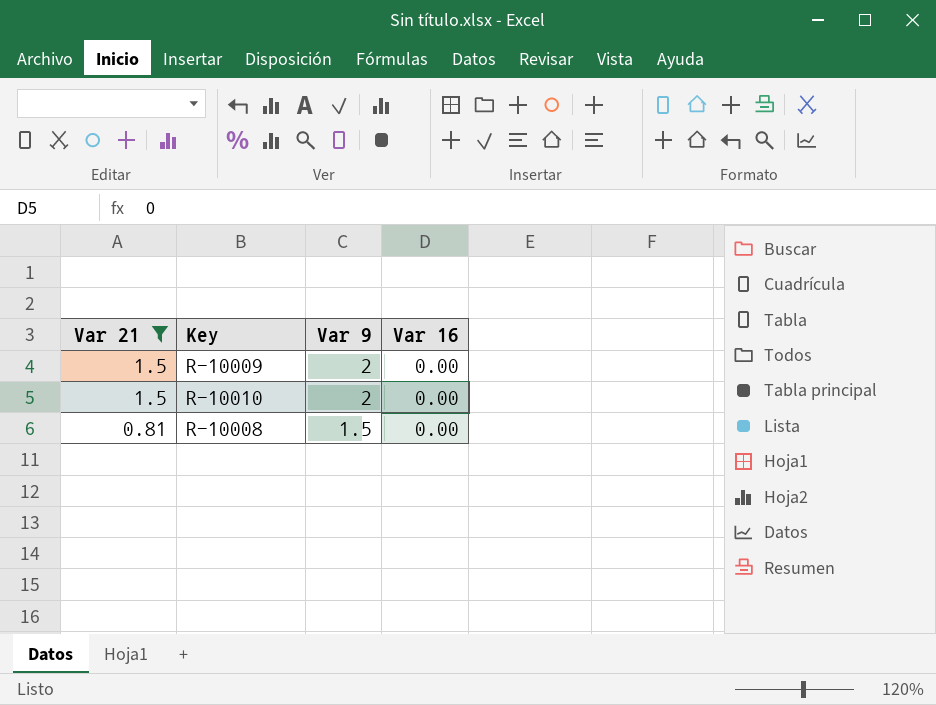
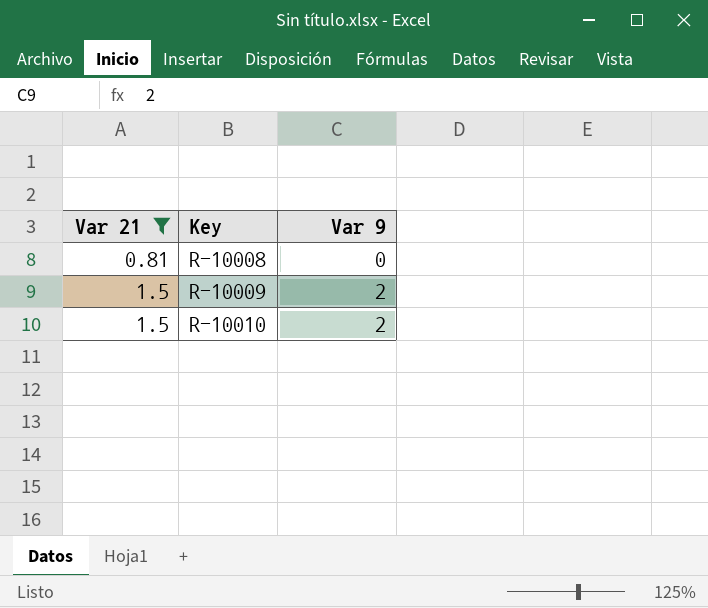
row order: Var 21 descending -> Var 21 ascending
column Var 16 | position: 4 -> none
R-10008 | Var 9: 1.5 -> 0

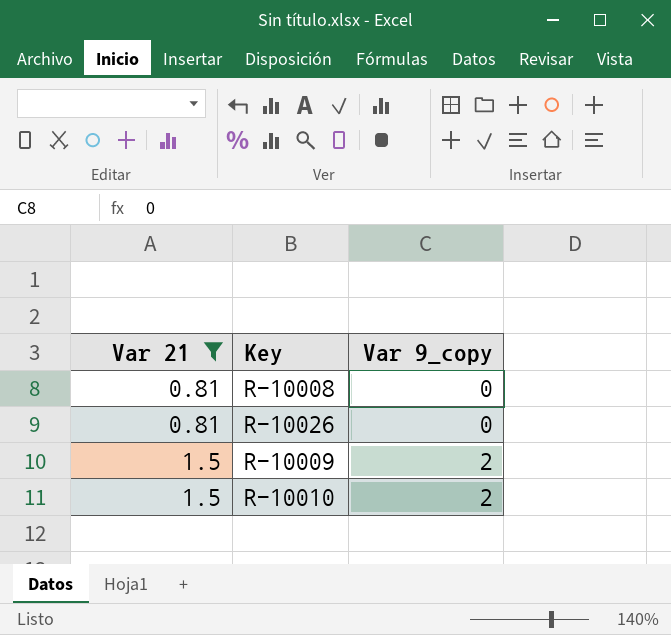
column name: Var 9 -> Var 9_copy
row R-10026: none -> 0.81 | 0

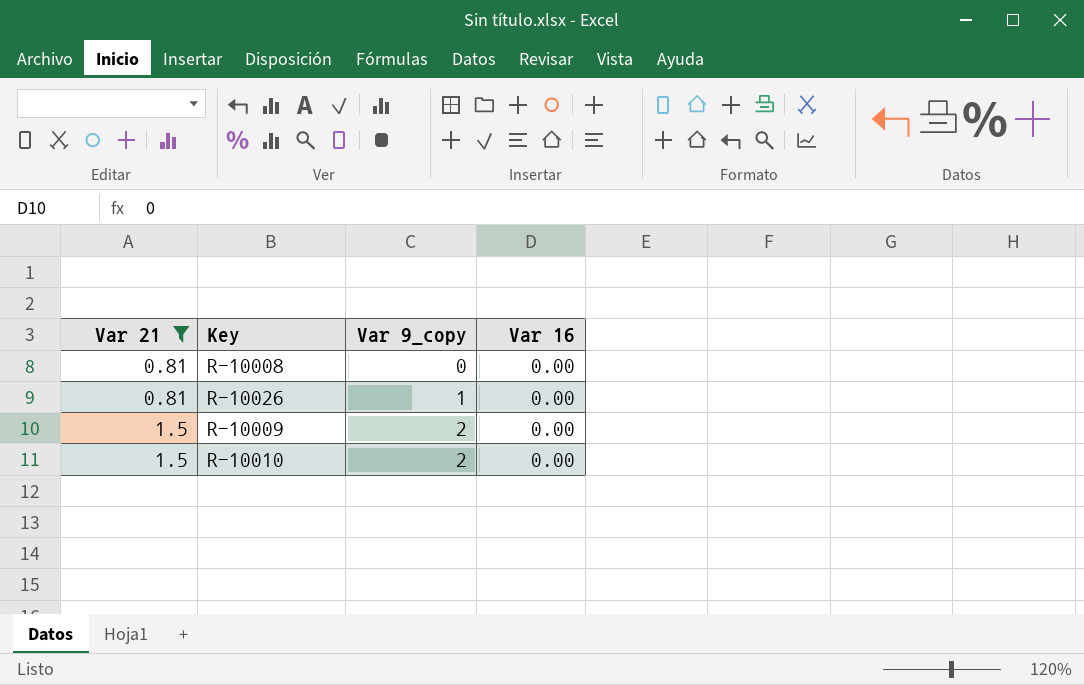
column Var 16 | position: none -> 4
R-10026 | Var 9_copy: 0 -> 1

